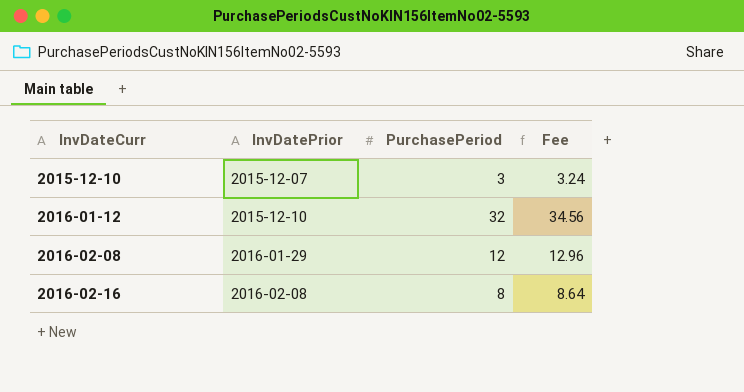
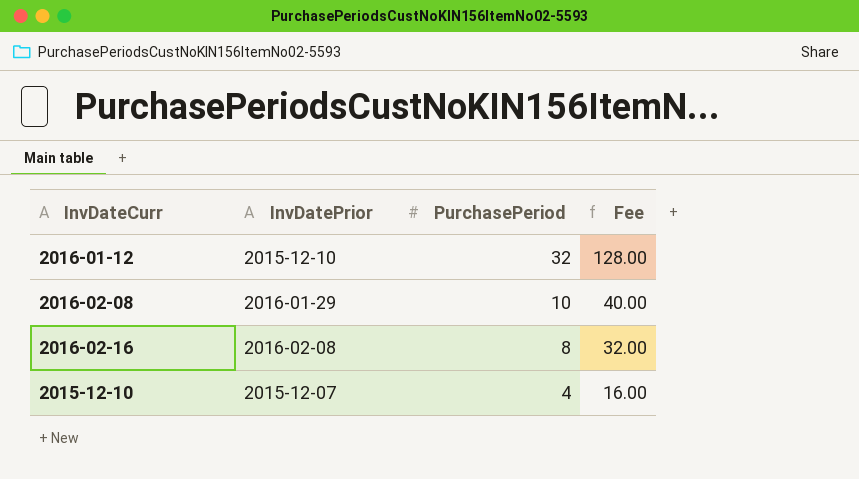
row order: InvDateCurr ascending -> PurchasePeriod descending
column Fee | formula: [PurchasePeriod] * 1.08 -> [PurchasePeriod] * 4
2016-02-08 | PurchasePeriod: 12 -> 10
2015-12-10 | PurchasePeriod: 3 -> 4

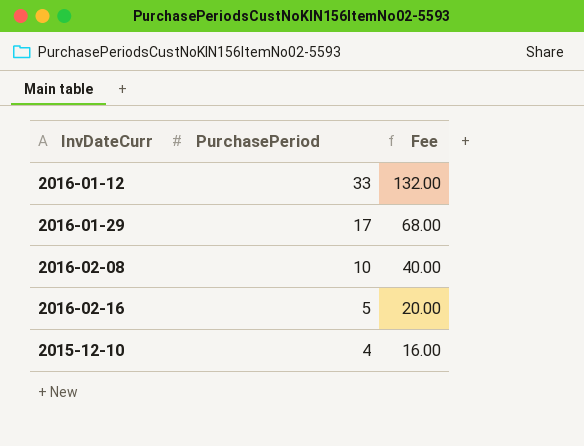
column InvDatePrior | position: 2 -> none
2016-01-12 | PurchasePeriod: 32 -> 33
2016-01-12 | Fee: 128.00 -> 132.00
row 2016-01-29: none -> 17 | 68.00
2016-02-16 | PurchasePeriod: 8 -> 5
2016-02-16 | Fee: 32.00 -> 20.00

